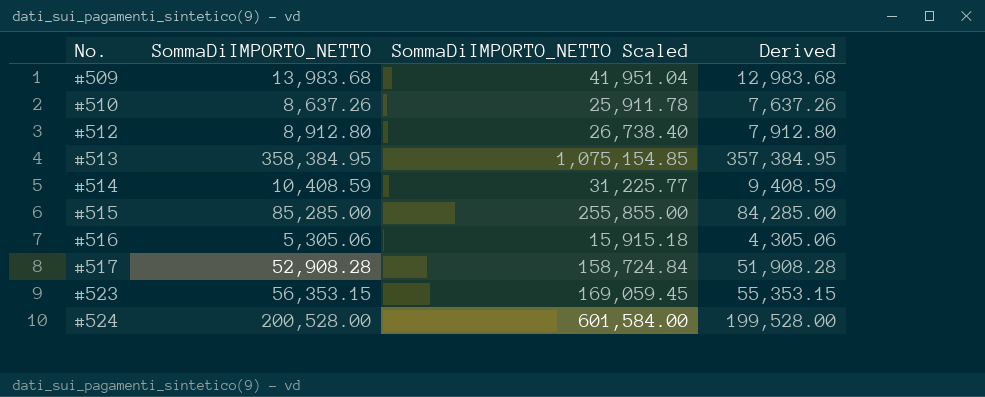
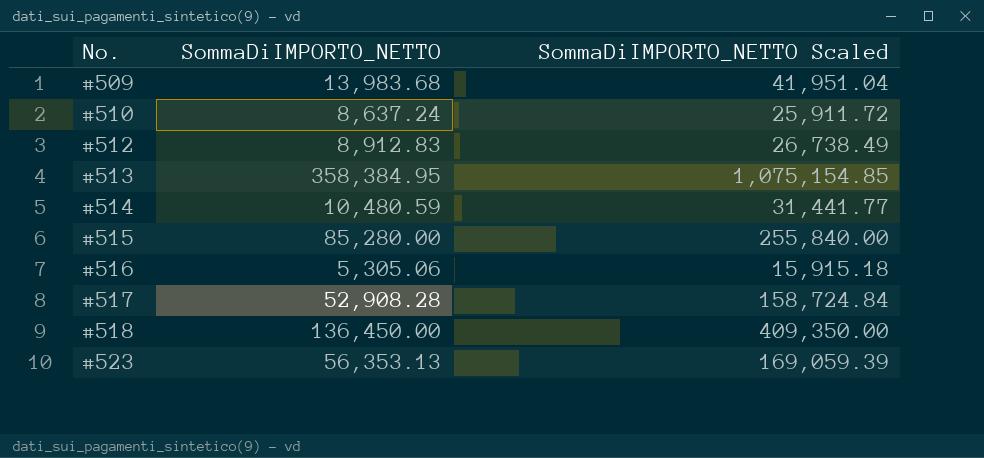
column Derived | formula: [SommaDiIMPORTO_NETTO] - 1000 -> none
row #524: 200,528.00 | 601,584.00 | 199,528.00 -> none
#510 | SommaDiIMPORTO_NETTO: 8,637.26 -> 8,637.24
#510 | SommaDiIMPORTO_NETTO Scaled: 25,911.78 -> 25,911.72
#512 | SommaDiIMPORTO_NETTO: 8,912.80 -> 8,912.83
#512 | SommaDiIMPORTO_NETTO Scaled: 26,738.40 -> 26,738.49
#514 | SommaDiIMPORTO_NETTO: 10,408.59 -> 10,480.59
#514 | SommaDiIMPORTO_NETTO Scaled: 31,225.77 -> 31,441.77
#515 | SommaDiIMPORTO_NETTO: 85,285.00 -> 85,280.00
#515 | SommaDiIMPORTO_NETTO Scaled: 255,855.00 -> 255,840.00
row #518: none -> 136,450.00 | 409,350.00
#523 | SommaDiIMPORTO_NETTO: 56,353.15 -> 56,353.13
#523 | SommaDiIMPORTO_NETTO Scaled: 169,059.45 -> 169,059.39

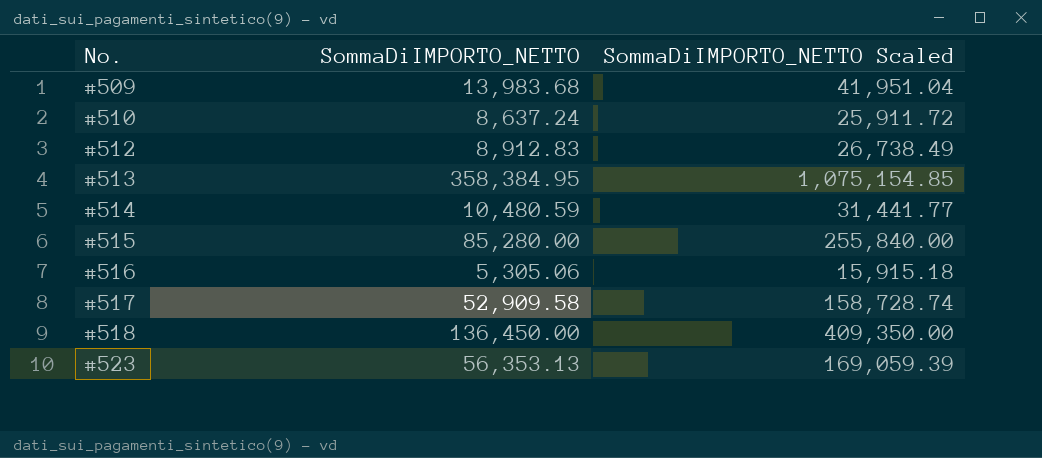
#517 | SommaDiIMPORTO_NETTO: 52,908.28 -> 52,909.58
#517 | SommaDiIMPORTO_NETTO Scaled: 158,724.84 -> 158,728.74

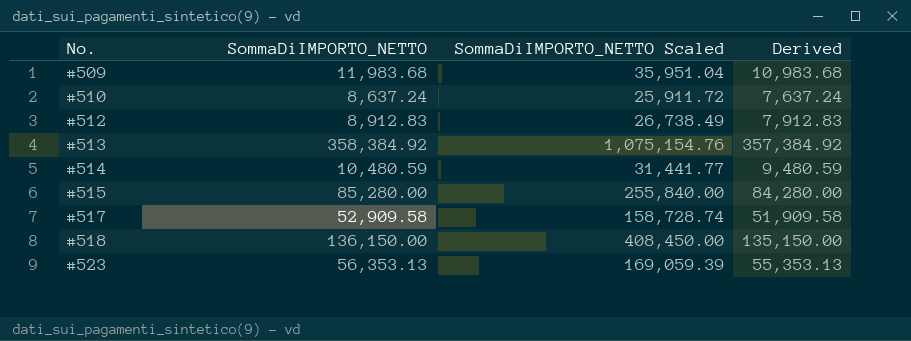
column Derived | formula: none -> [SommaDiIMPORTO_NETTO] - 1000
row #516: 5,305.06 | 15,915.18 -> none
#509 | SommaDiIMPORTO_NETTO: 13,983.68 -> 11,983.68
#509 | SommaDiIMPORTO_NETTO Scaled: 41,951.04 -> 35,951.04
#513 | SommaDiIMPORTO_NETTO: 358,384.95 -> 358,384.92
#513 | SommaDiIMPORTO_NETTO Scaled: 1,075,154.85 -> 1,075,154.76
#518 | SommaDiIMPORTO_NETTO: 136,450.00 -> 136,150.00
#518 | SommaDiIMPORTO_NETTO Scaled: 409,350.00 -> 408,450.00

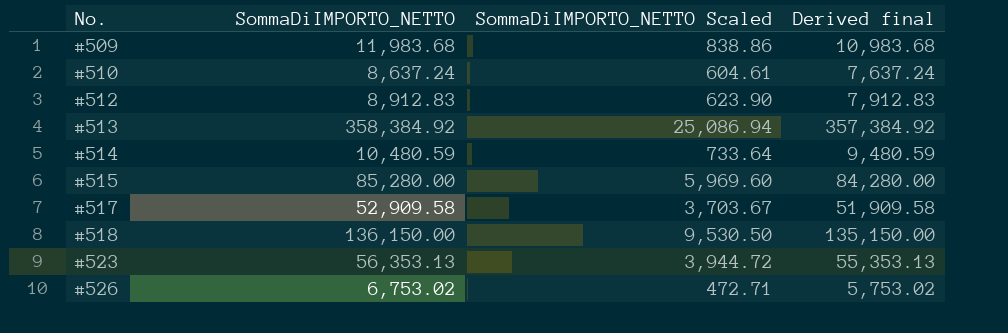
column SommaDiIMPORTO_NETTO Scaled | formula: [SommaDiIMPORTO_NETTO] * 3 -> [SommaDiIMPORTO_NETTO] * 0.07
column name: Derived -> Derived final
row #526: none -> 6,753.02 | 472.71 | 5,753.02

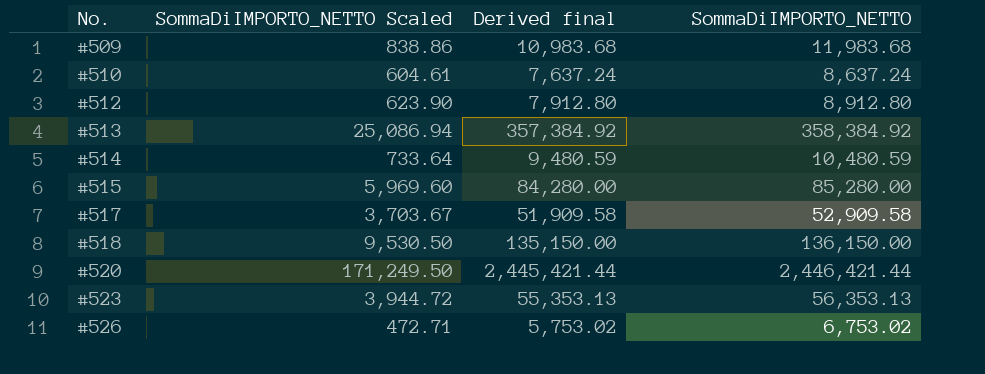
column SommaDiIMPORTO_NETTO | position: 2 -> 4
#512 | Derived final: 7,912.83 -> 7,912.80
#512 | SommaDiIMPORTO_NETTO: 8,912.83 -> 8,912.80
row #520: none -> 171,249.50 | 2,445,421.44 | 2,446,421.44

